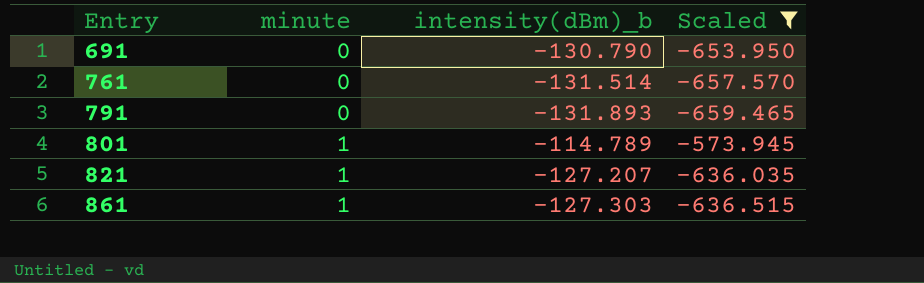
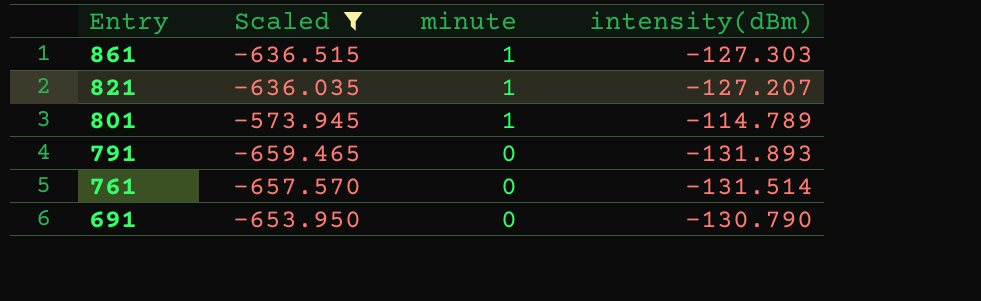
row order: Entry ascending -> Entry descending
column Scaled | position: 4 -> 2
column name: intensity(dBm)_b -> intensity(dBm)

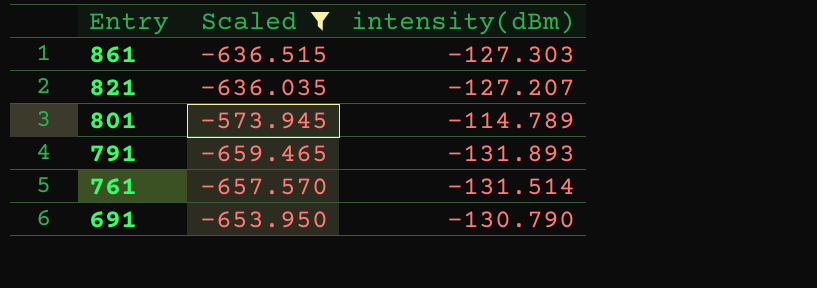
column minute | position: 3 -> none

